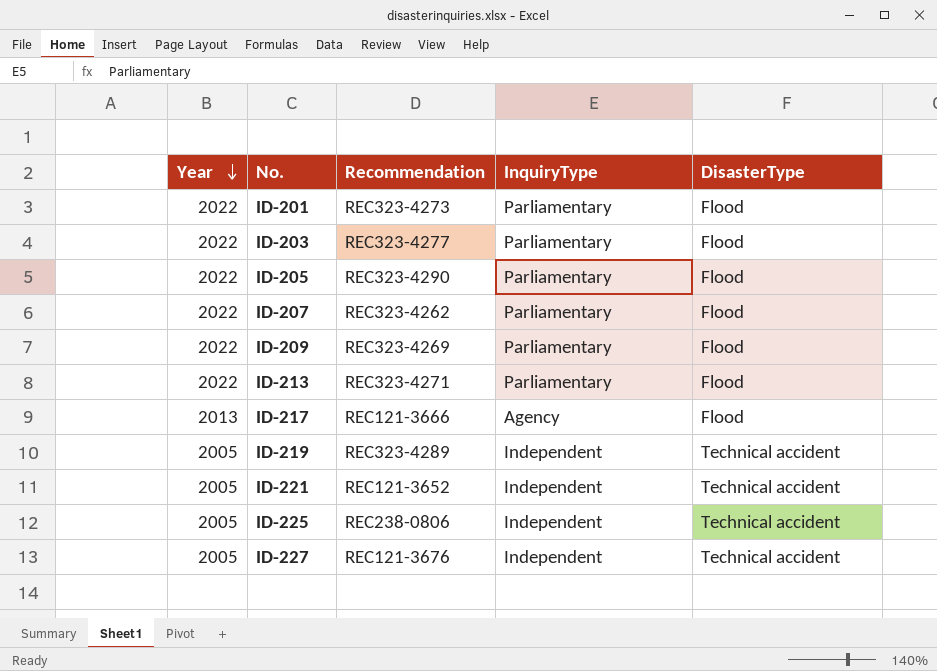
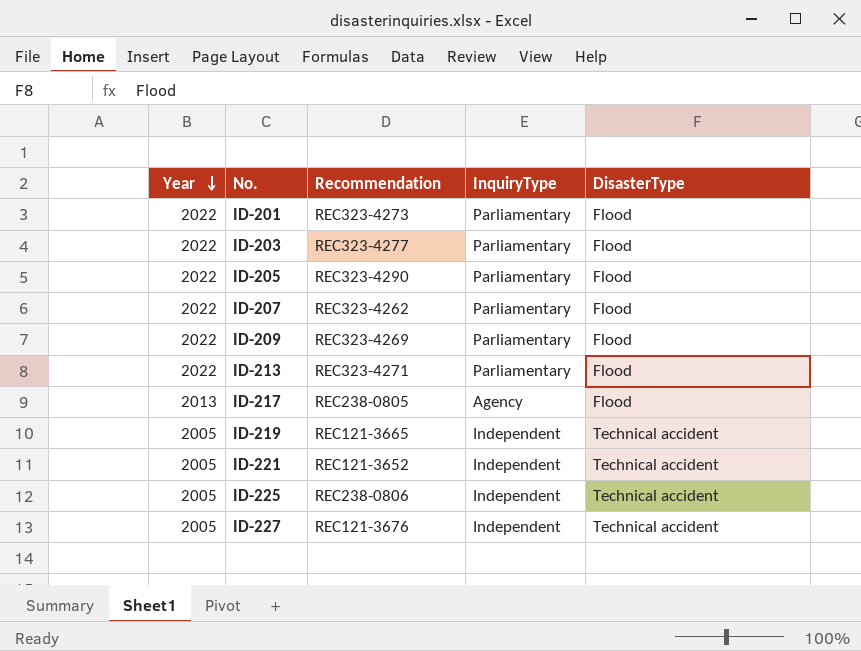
ID-217 | Recommendation: REC121-3666 -> REC238-0805
ID-219 | Recommendation: REC323-4289 -> REC121-3665

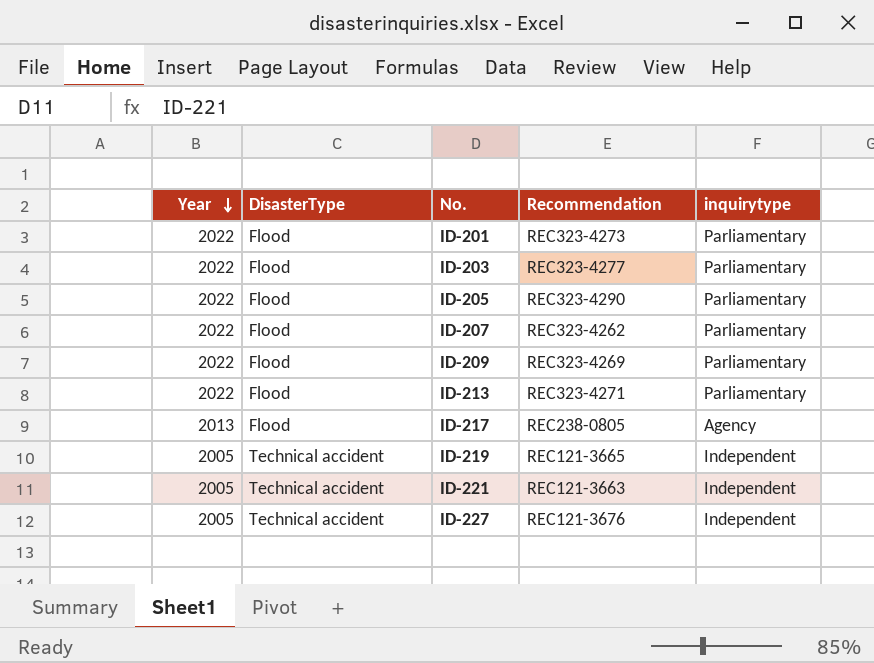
column DisasterType | position: 5 -> 2
column name: InquiryType -> inquirytype
row ID-225: 2005 | REC238-0806 | Independent | Technical accident -> none
ID-221 | Recommendation: REC121-3652 -> REC121-3663

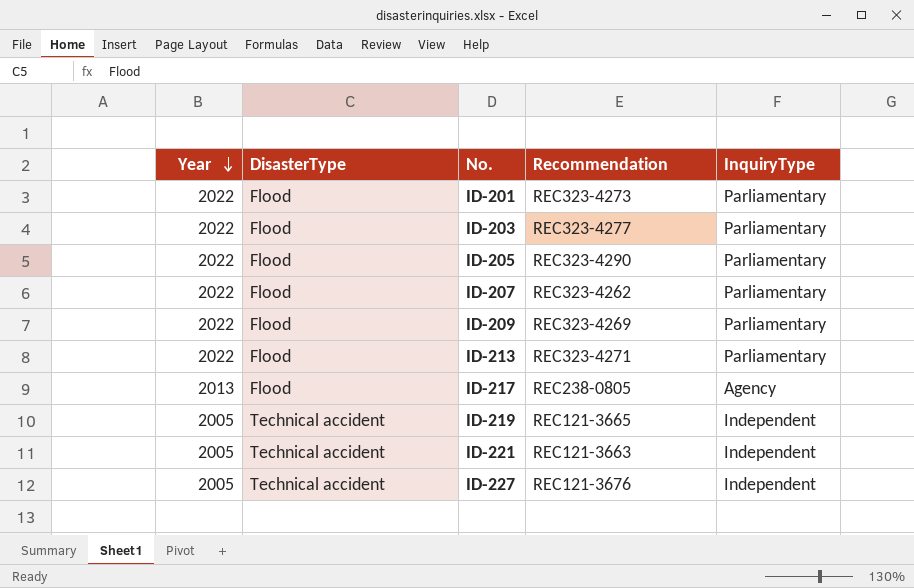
column name: inquirytype -> InquiryType

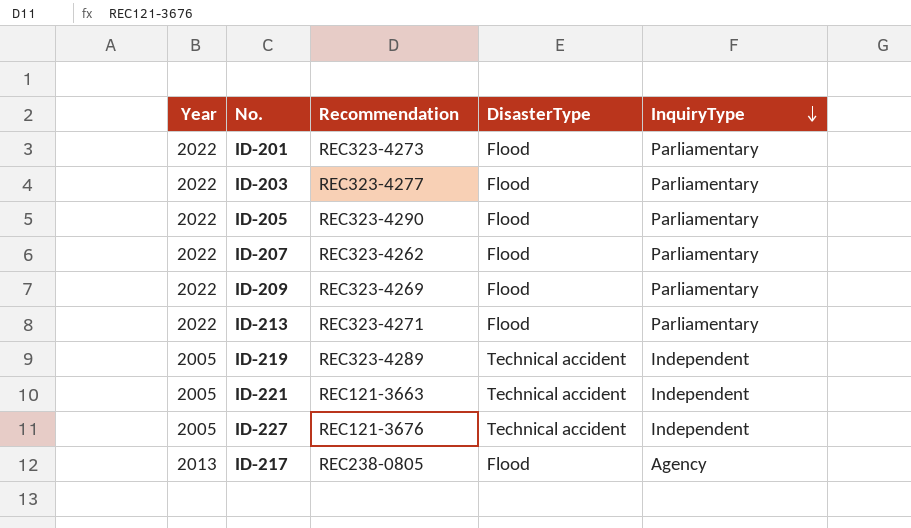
row order: Year descending -> InquiryType descending
column DisasterType | position: 2 -> 4
ID-219 | Recommendation: REC121-3665 -> REC323-4289

